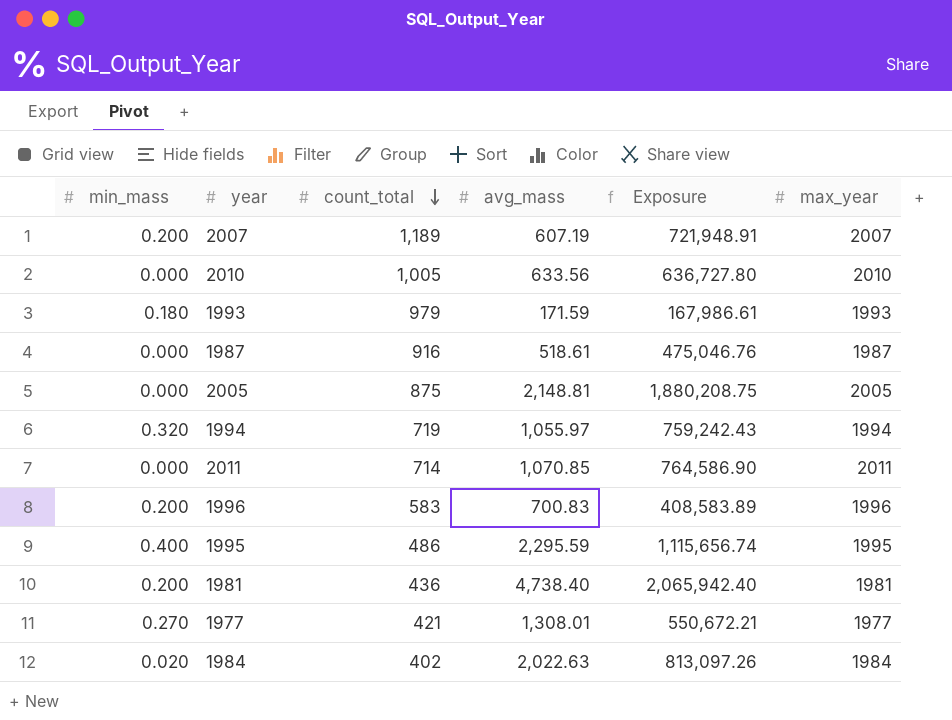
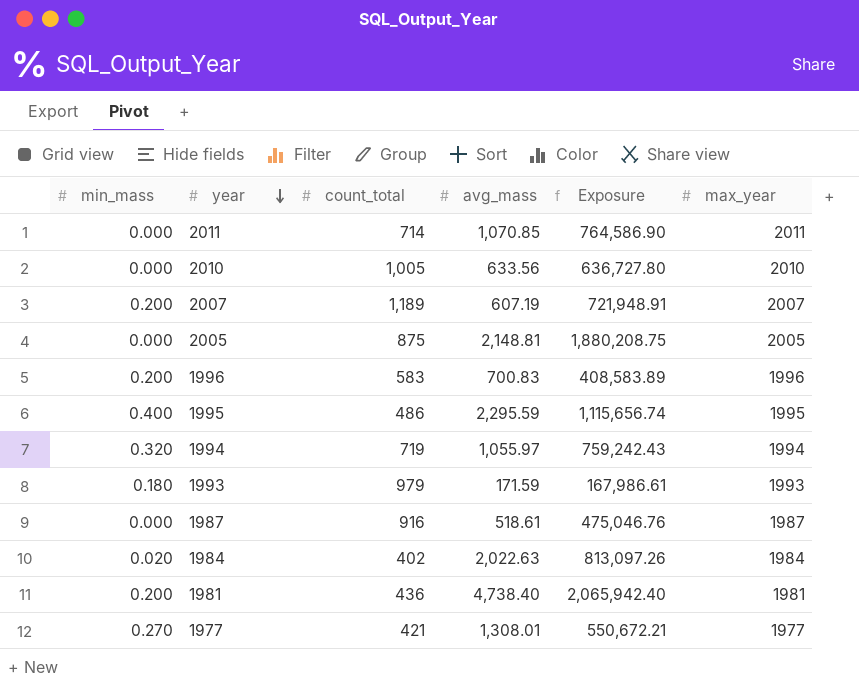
row order: count_total descending -> year descending

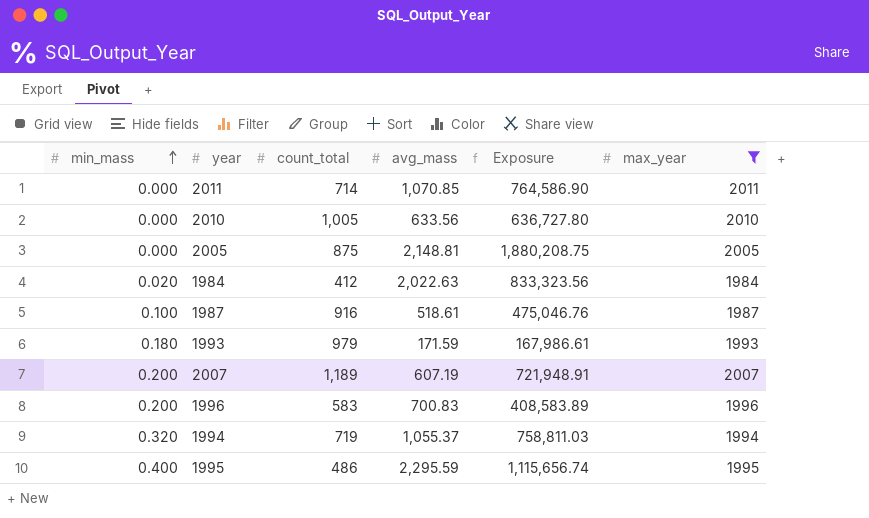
filter: none -> max_year >= 1984
row order: year descending -> min_mass ascending
1984 | count_total: 402 -> 412
1984 | Exposure: 813,097.26 -> 833,323.56
1987 | min_mass: 0.000 -> 0.100
1994 | avg_mass: 1,055.97 -> 1,055.37
1994 | Exposure: 759,242.43 -> 758,811.03

